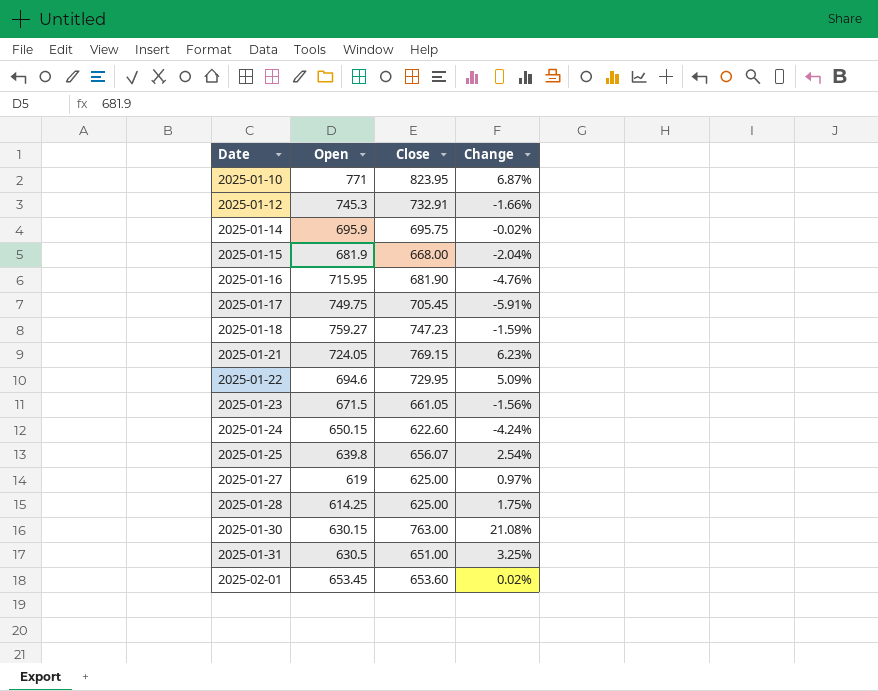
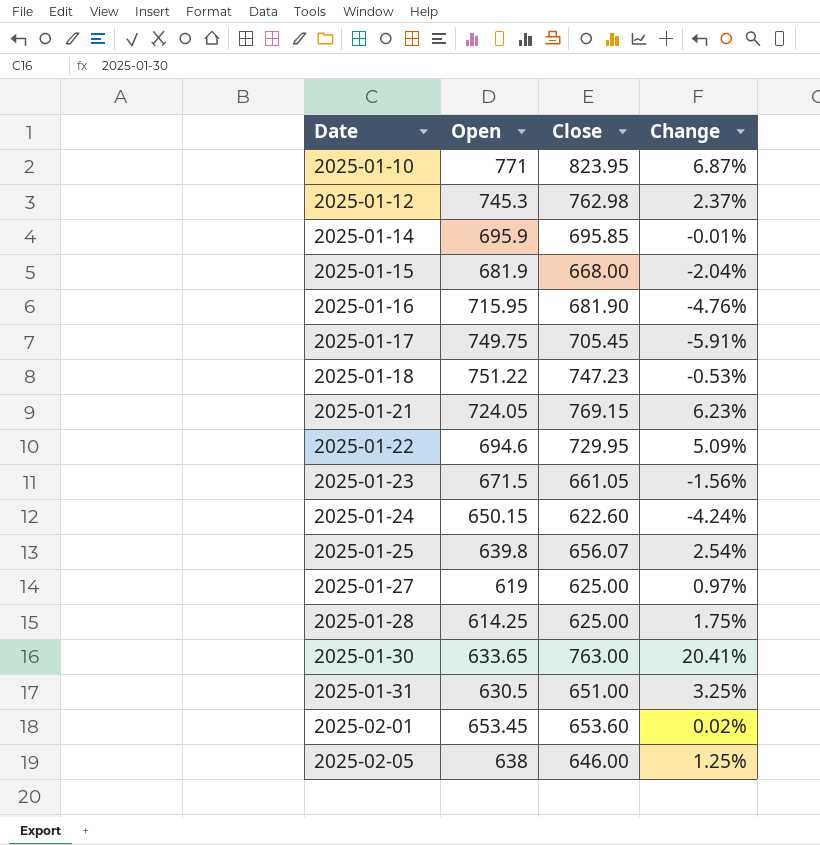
2025-01-12 | Close: 732.91 -> 762.98
2025-01-12 | Change: -1.66% -> 2.37%
2025-01-14 | Close: 695.75 -> 695.85
2025-01-14 | Change: -0.02% -> -0.01%
2025-01-18 | Open: 759.27 -> 751.22
2025-01-18 | Change: -1.59% -> -0.53%
2025-01-30 | Open: 630.15 -> 633.65
2025-01-30 | Change: 21.08% -> 20.41%
row 2025-02-05: none -> 638 | 646.00 | 1.25%

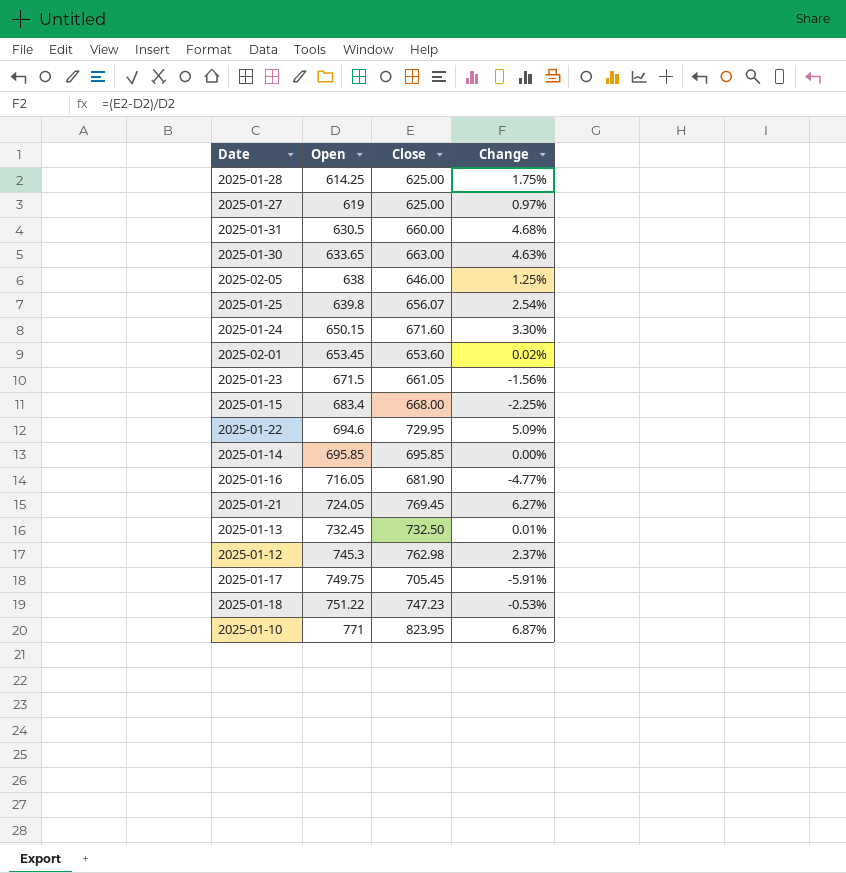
row order: Date ascending -> Open ascending
2025-01-31 | Close: 651.00 -> 660.00
2025-01-31 | Change: 3.25% -> 4.68%
2025-01-30 | Close: 763.00 -> 663.00
2025-01-30 | Change: 20.41% -> 4.63%
2025-01-24 | Close: 622.60 -> 671.60
2025-01-24 | Change: -4.24% -> 3.30%
2025-01-15 | Open: 681.9 -> 683.4
2025-01-15 | Change: -2.04% -> -2.25%
2025-01-14 | Open: 695.9 -> 695.85
2025-01-14 | Change: -0.01% -> 0.00%
2025-01-16 | Open: 715.95 -> 716.05
2025-01-16 | Change: -4.76% -> -4.77%
2025-01-21 | Close: 769.15 -> 769.45
2025-01-21 | Change: 6.23% -> 6.27%
row 2025-01-13: none -> 732.45 | 732.50 | 0.01%

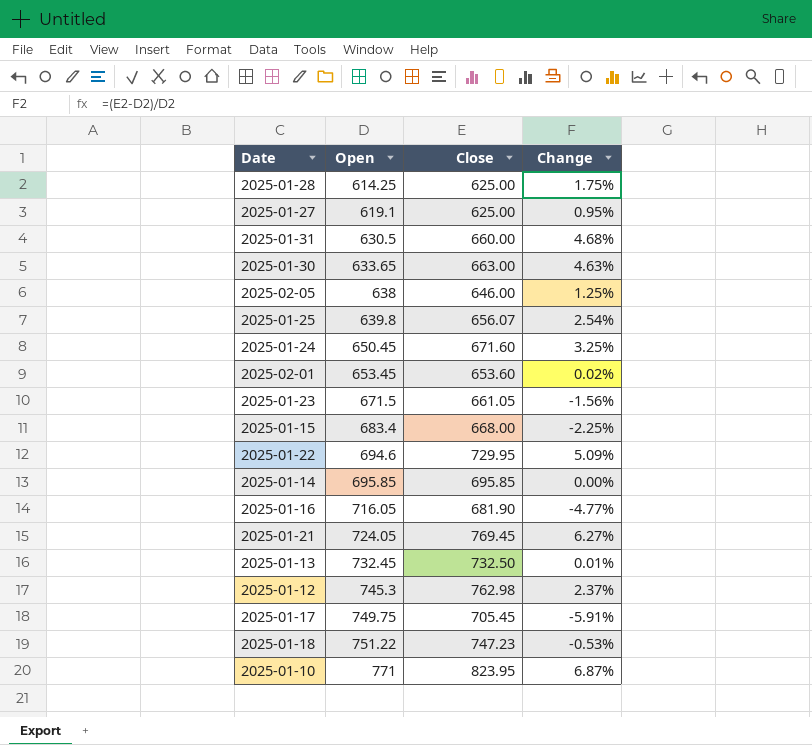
2025-01-27 | Open: 619 -> 619.1
2025-01-27 | Change: 0.97% -> 0.95%
2025-01-24 | Open: 650.15 -> 650.45
2025-01-24 | Change: 3.30% -> 3.25%

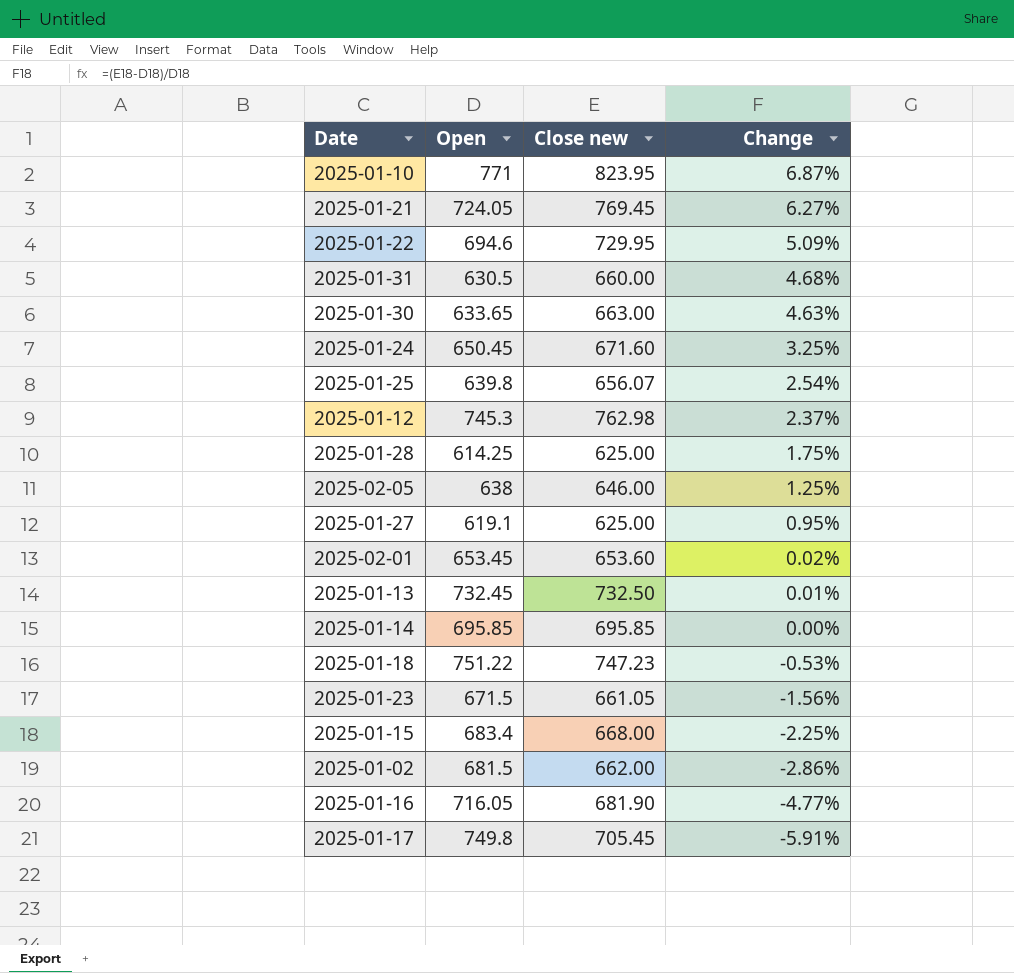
row order: Open ascending -> Change descending
column name: Close -> Close new
row 2025-01-02: none -> 681.5 | 662.00 | -2.86%
2025-01-17 | Open: 749.75 -> 749.8

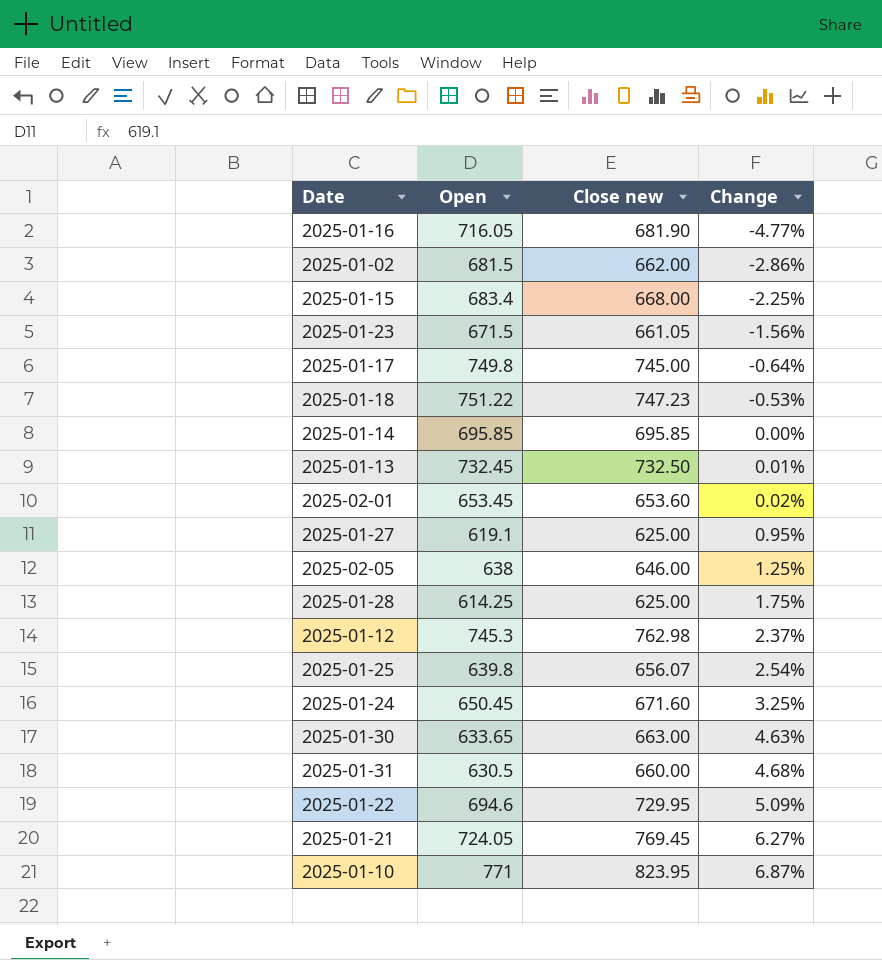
row order: Change descending -> Change ascending
2025-01-17 | Close new: 705.45 -> 745.00
2025-01-17 | Change: -5.91% -> -0.64%

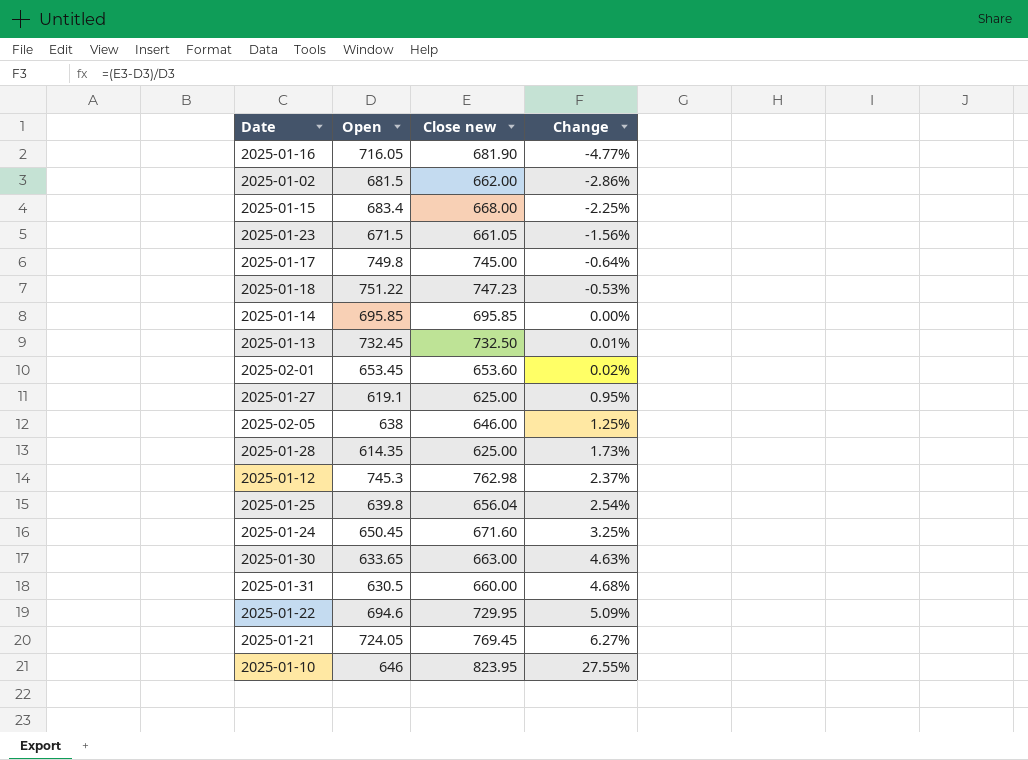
2025-01-28 | Open: 614.25 -> 614.35
2025-01-28 | Change: 1.75% -> 1.73%
2025-01-25 | Close new: 656.07 -> 656.04
2025-01-10 | Open: 771 -> 646
2025-01-10 | Change: 6.87% -> 27.55%

